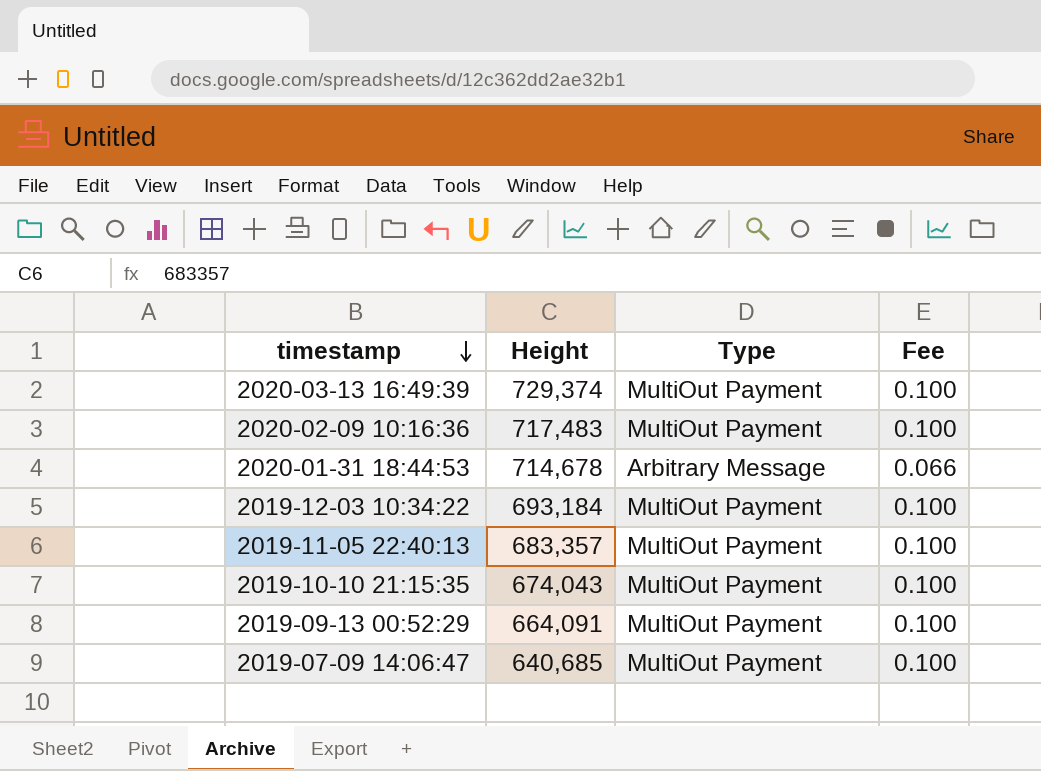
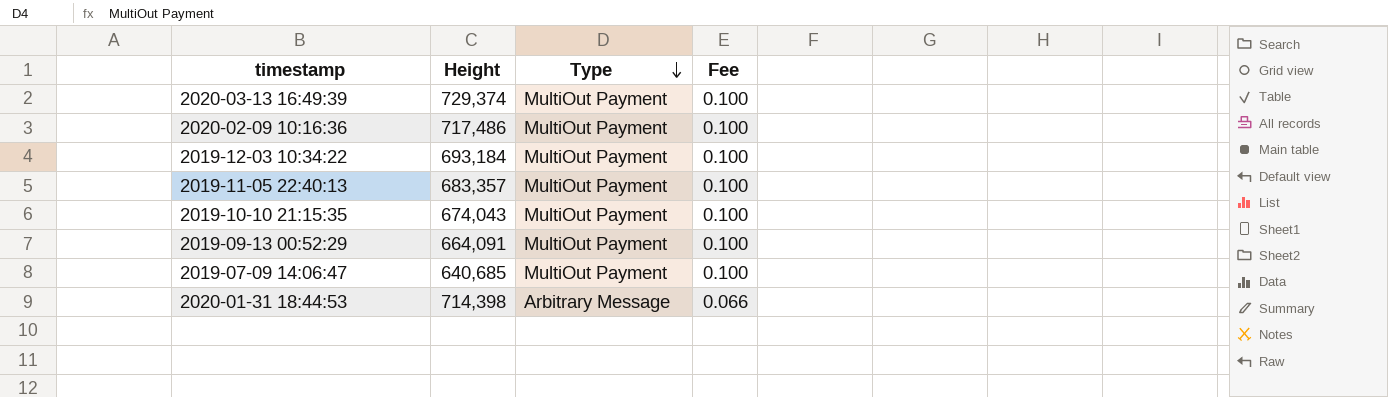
row order: timestamp descending -> Type descending
2020-02-09 10:16:36 | Height: 717,483 -> 717,486
2020-01-31 18:44:53 | Height: 714,678 -> 714,398

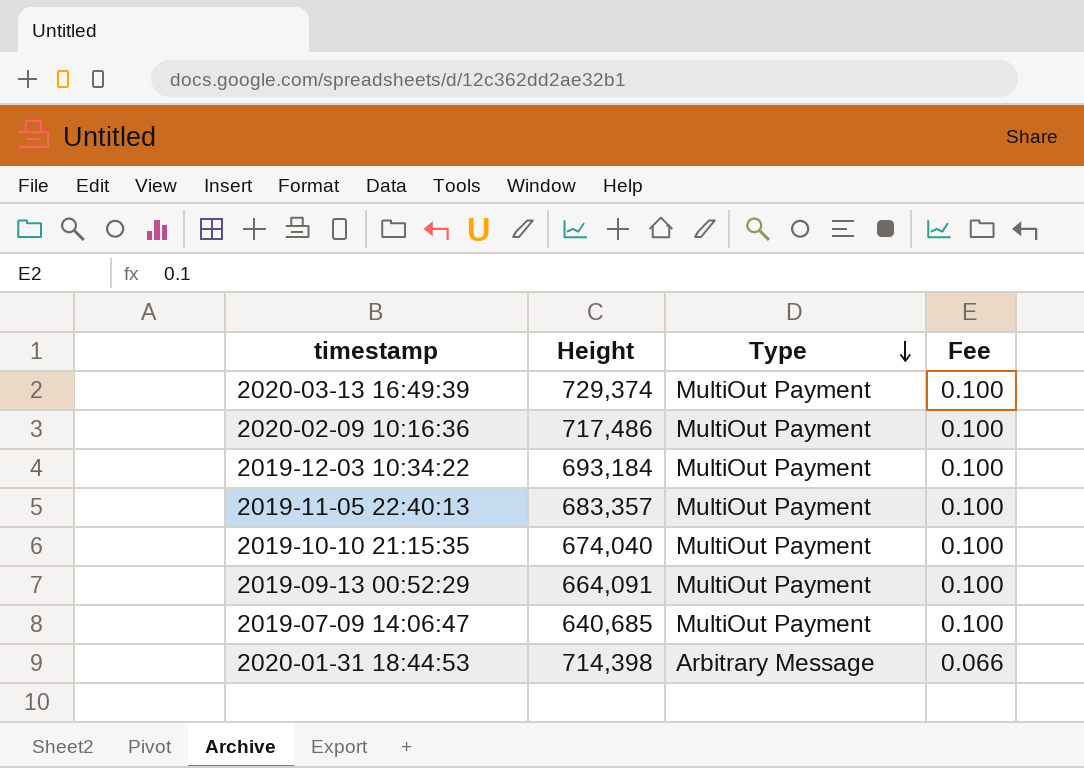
2019-10-10 21:15:35 | Height: 674,043 -> 674,040

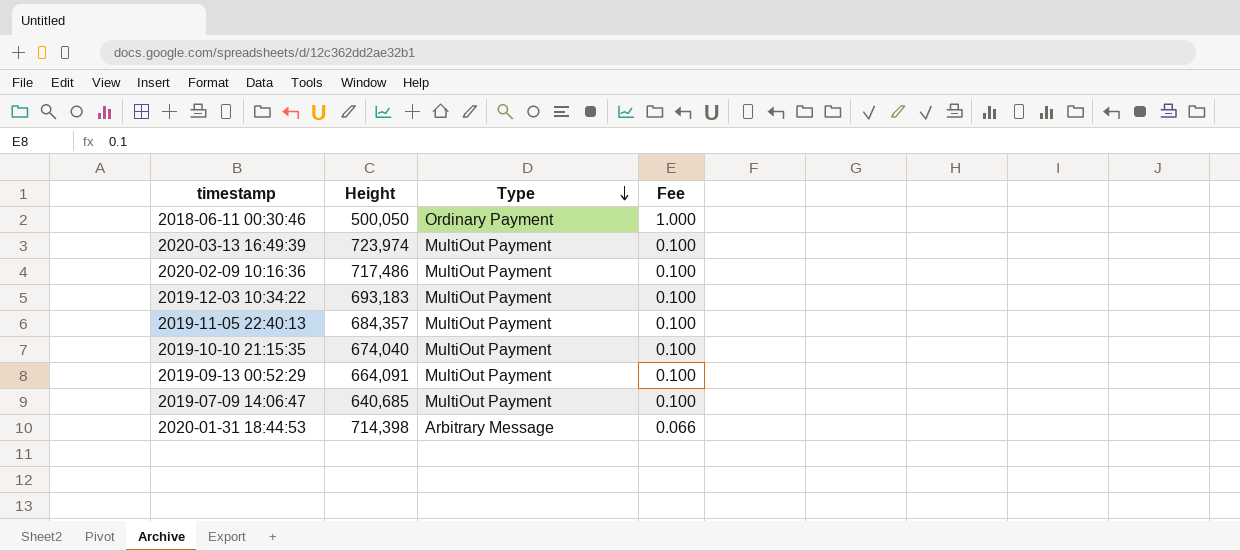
row 2018-06-11 00:30:46: none -> 500,050 | Ordinary Payment | 1.000
2020-03-13 16:49:39 | Height: 729,374 -> 723,974
2019-12-03 10:34:22 | Height: 693,184 -> 693,183
2019-11-05 22:40:13 | Height: 683,357 -> 684,357

